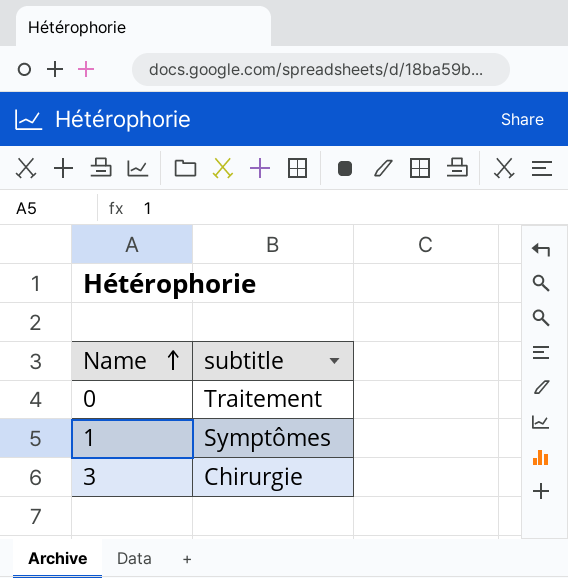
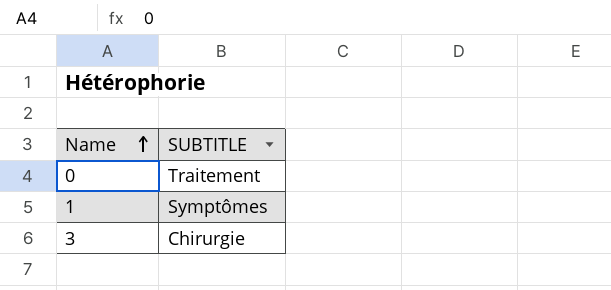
column name: subtitle -> SUBTITLE

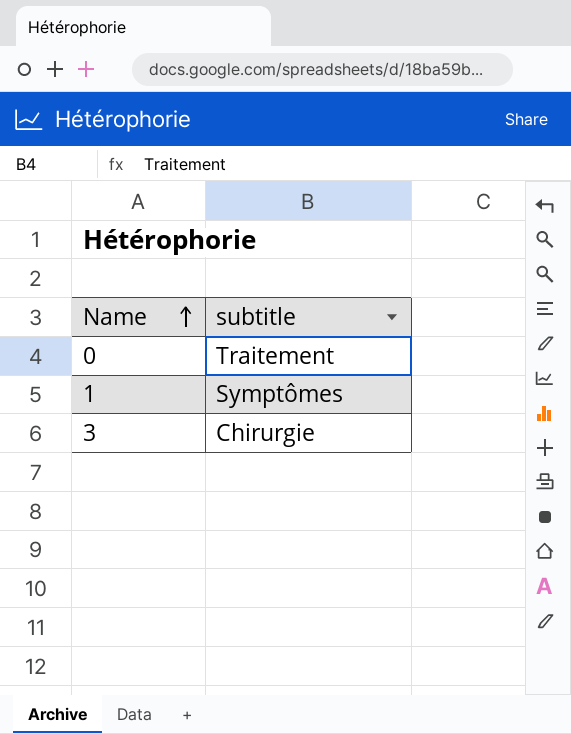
column name: SUBTITLE -> subtitle

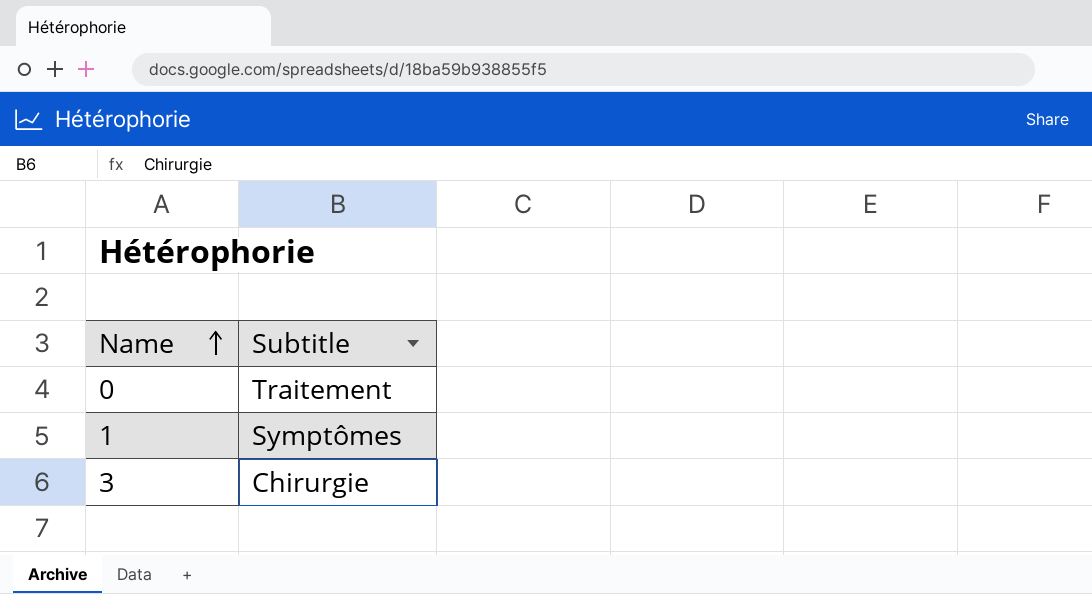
column name: subtitle -> Subtitle

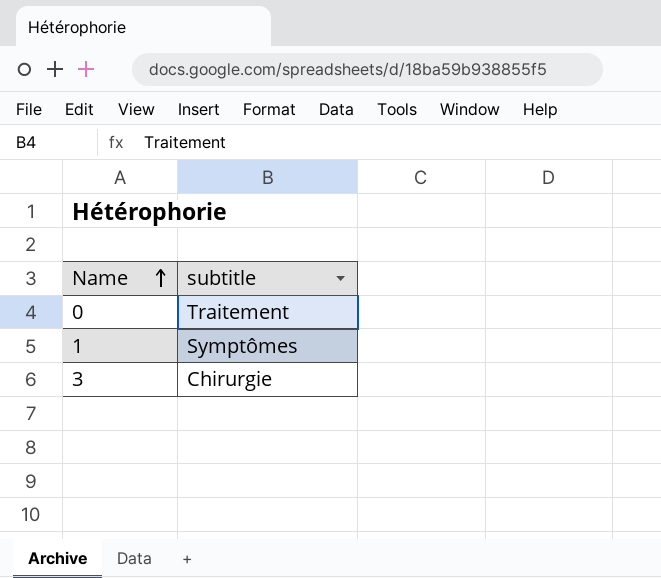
column name: Subtitle -> subtitle

